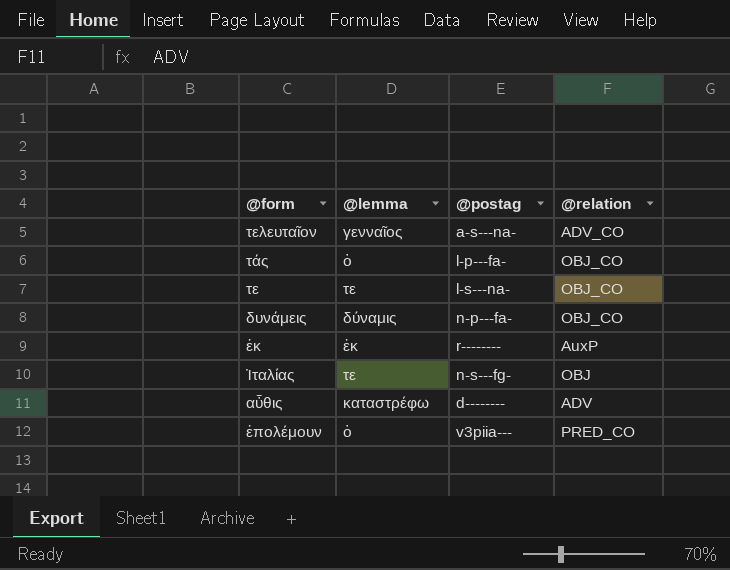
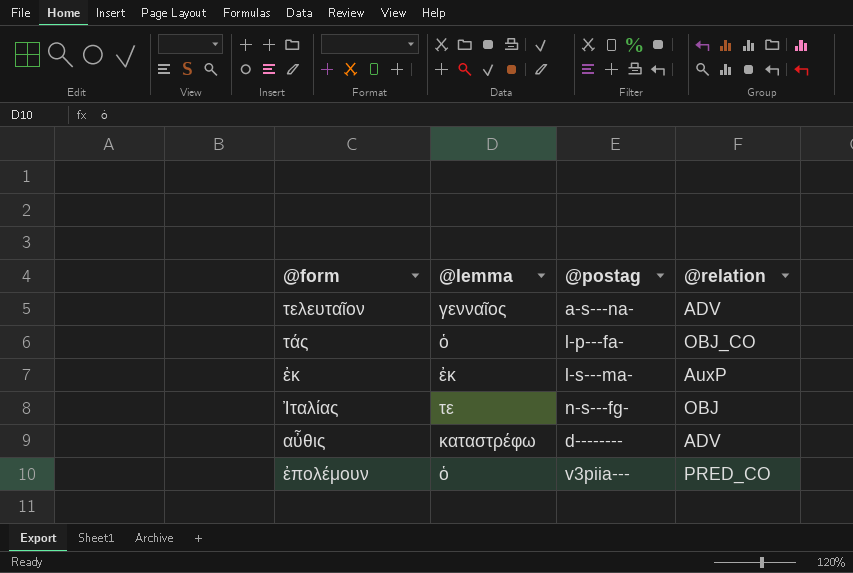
row τε: τε | l-s---na- | OBJ_CO -> none
row δυνάμεις: δύναμις | n-p---fa- | OBJ_CO -> none
τελευταῖον | @relation: ADV_CO -> ADV
ἐκ | @postag: r-------- -> l-s---ma-

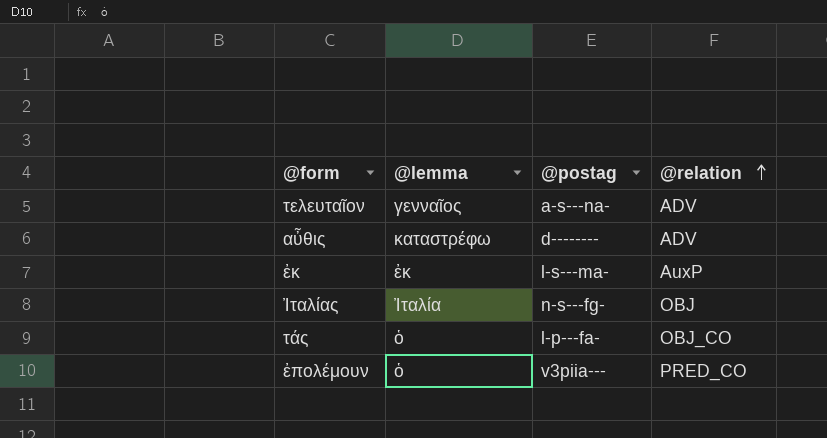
row order: none -> @relation ascending
Ἰταλίας | @lemma: τε -> Ἰταλία

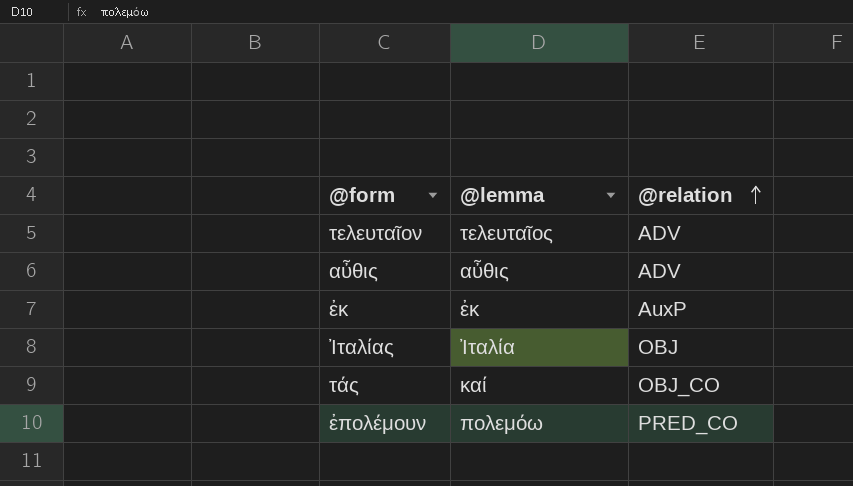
column @postag | position: 3 -> none
τελευταῖον | @lemma: γενναῖος -> τελευταῖος
αὖθις | @lemma: καταστρέφω -> αὖθις
τάς | @lemma: ὁ -> καί
ἐπολέμουν | @lemma: ὁ -> πολεμόω

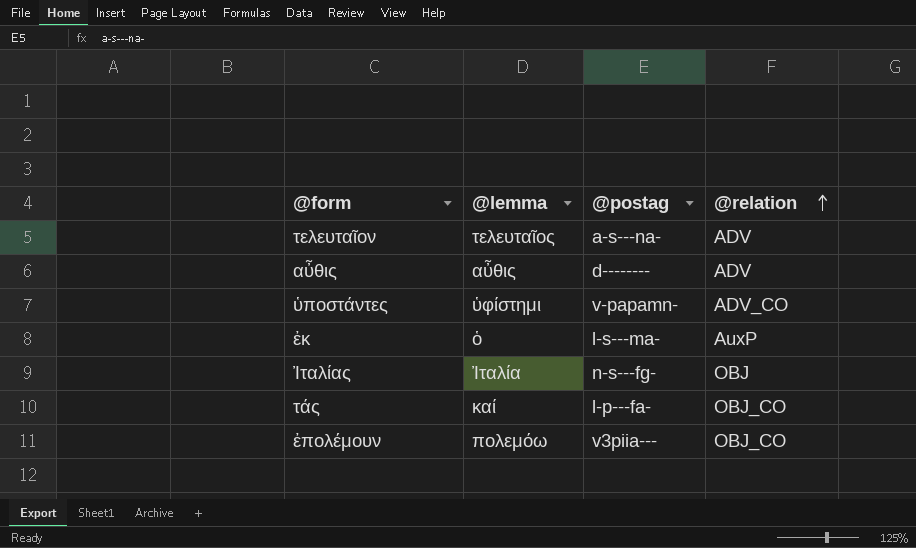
column @postag | position: none -> 3
row ὑποστάντες: none -> ὑφίστημι | v-papamn- | ADV_CO
ἐκ | @lemma: ἐκ -> ὁ
ἐπολέμουν | @relation: PRED_CO -> OBJ_CO

